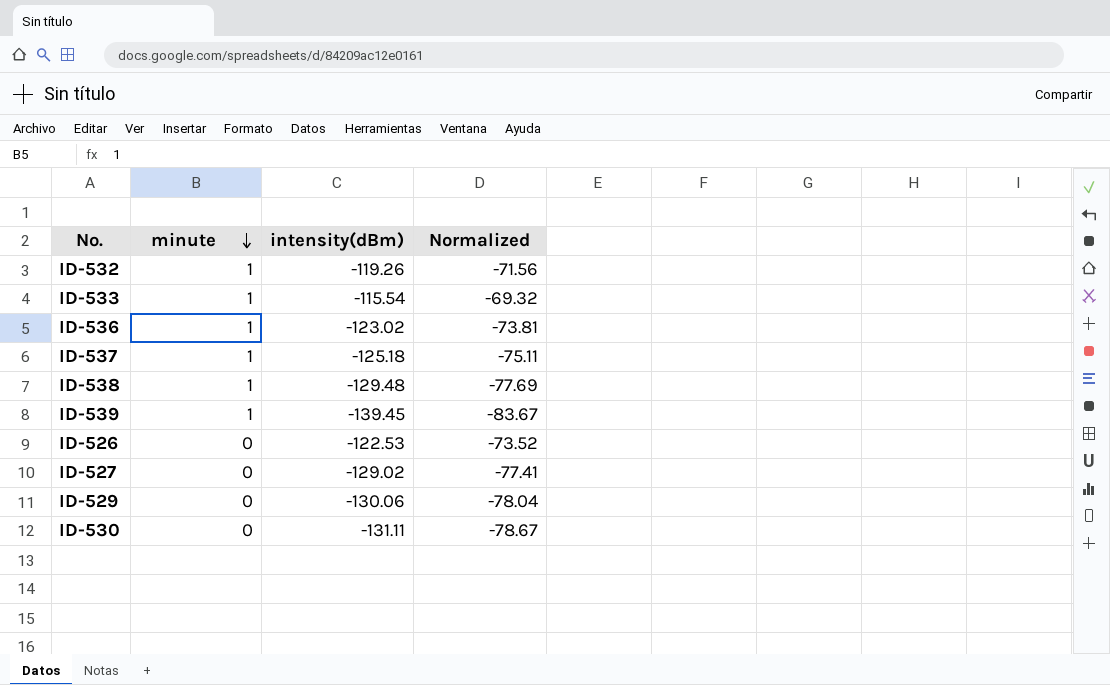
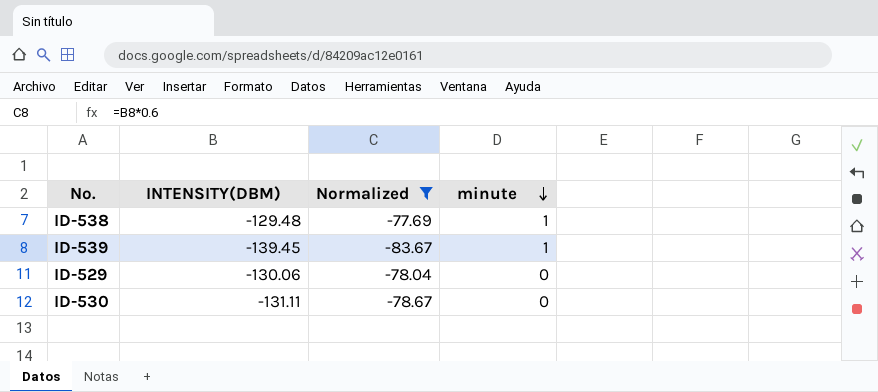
filter: none -> Normalized <= -77.69
column name: intensity(dBm) -> INTENSITY(DBM)
column minute | position: 2 -> 4

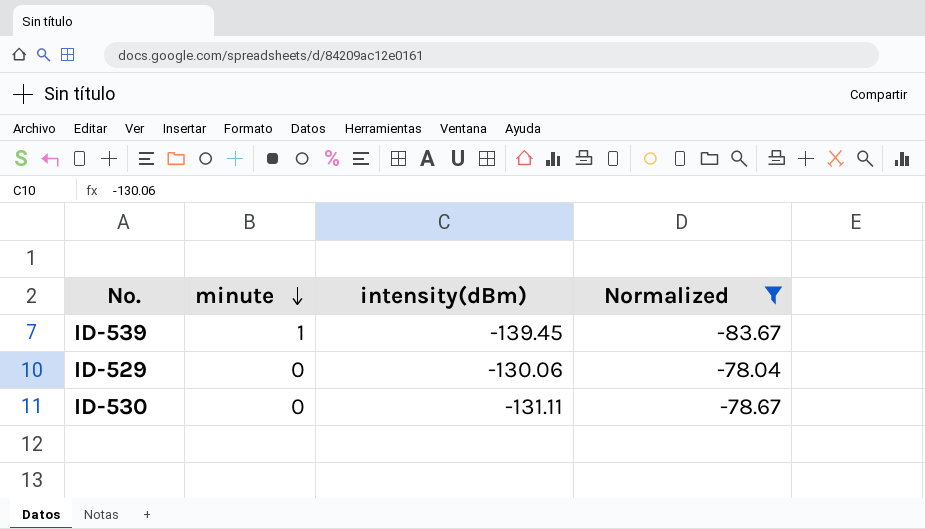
column minute | position: 4 -> 2
column name: INTENSITY(DBM) -> intensity(dBm)
row ID-538: -129.48 | -77.69 | 1 -> none

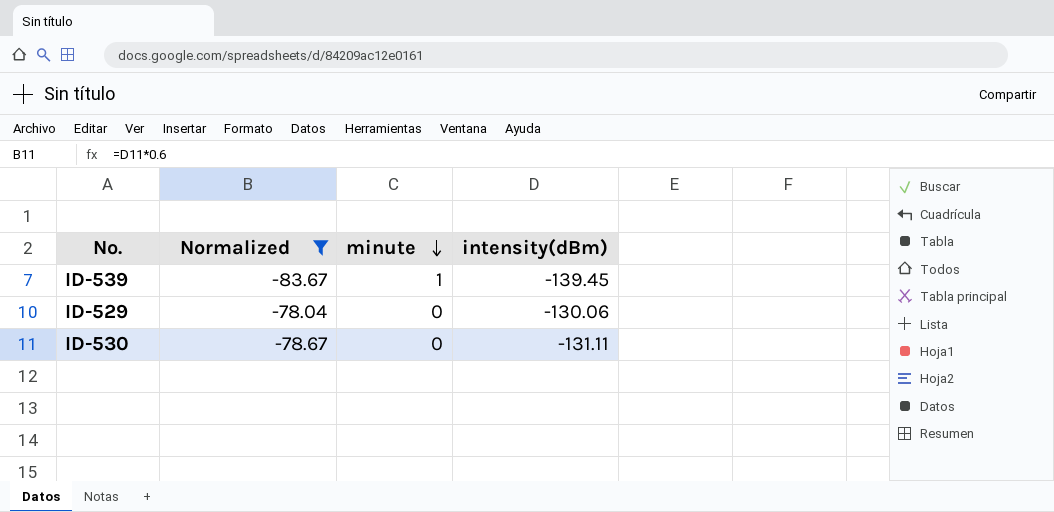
column Normalized | position: 4 -> 2

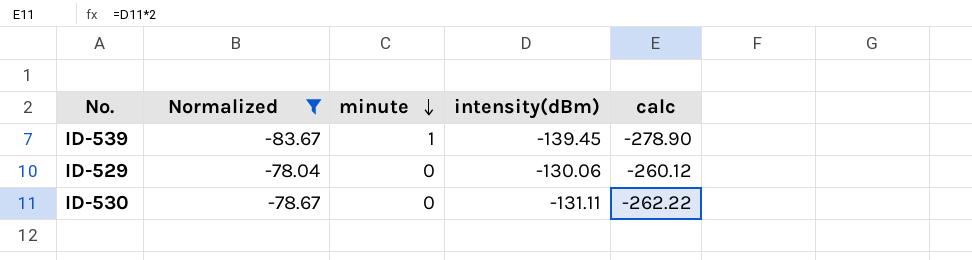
column calc | formula: none -> [intensity(dBm)] * 2

